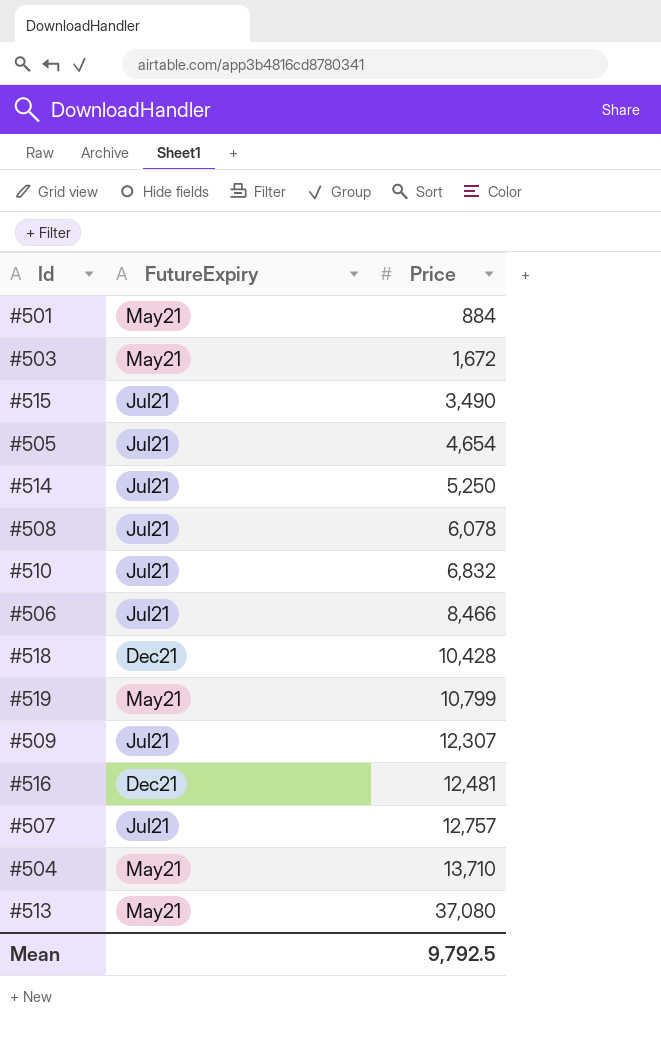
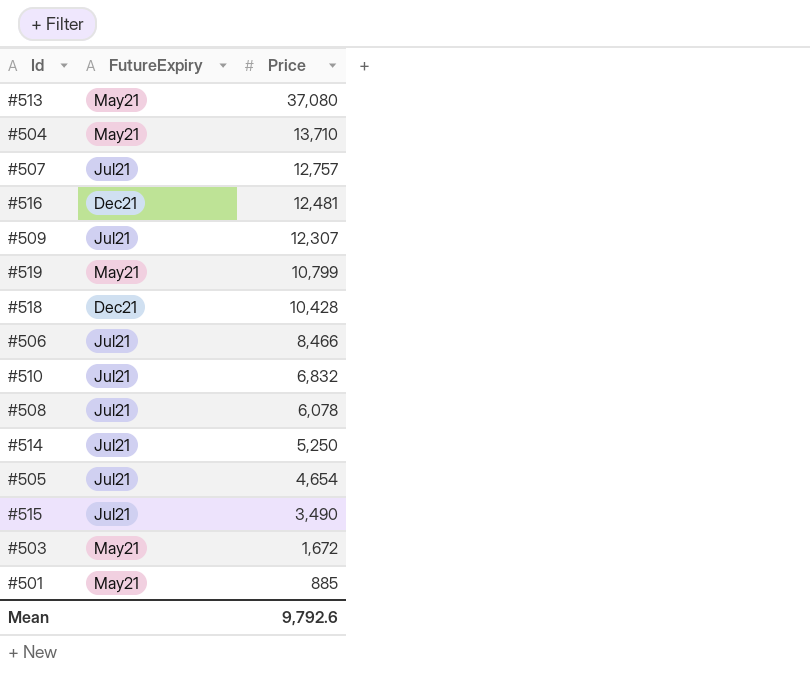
row order: Price ascending -> Price descending
#501 | Price: 884 -> 885
Mean | Price: 9,792.5 -> 9,792.6

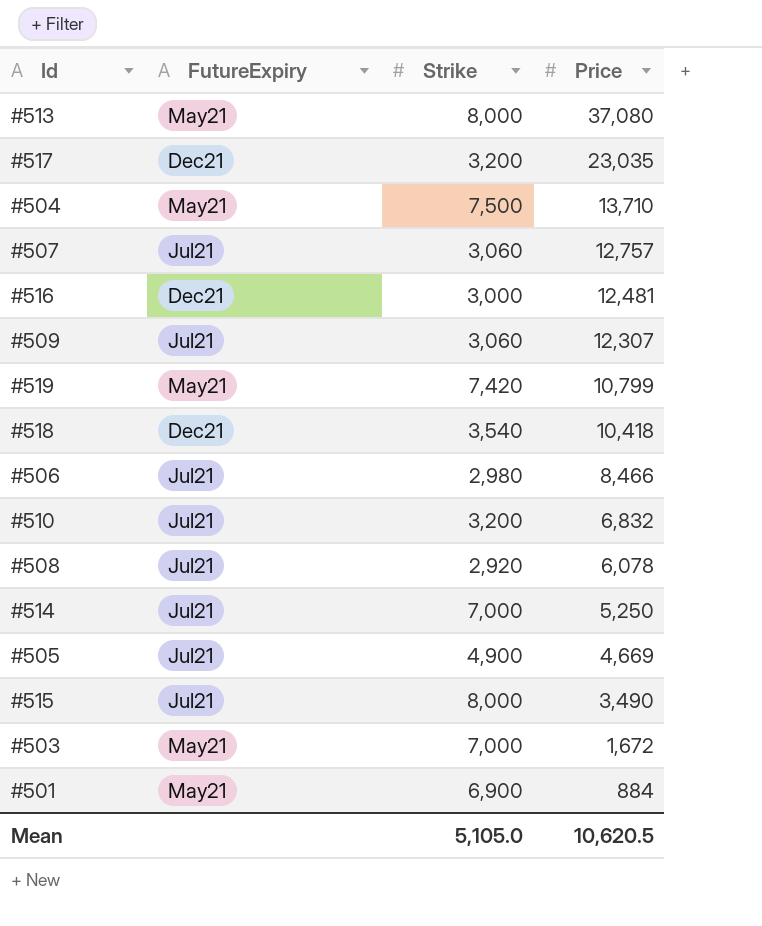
column Strike | position: none -> 3
row #517: none -> Dec21 | 3,200 | 23,035
#518 | Price: 10,428 -> 10,418
#505 | Price: 4,654 -> 4,669
#501 | Price: 885 -> 884
Mean | Price: 9,792.6 -> 10,620.5

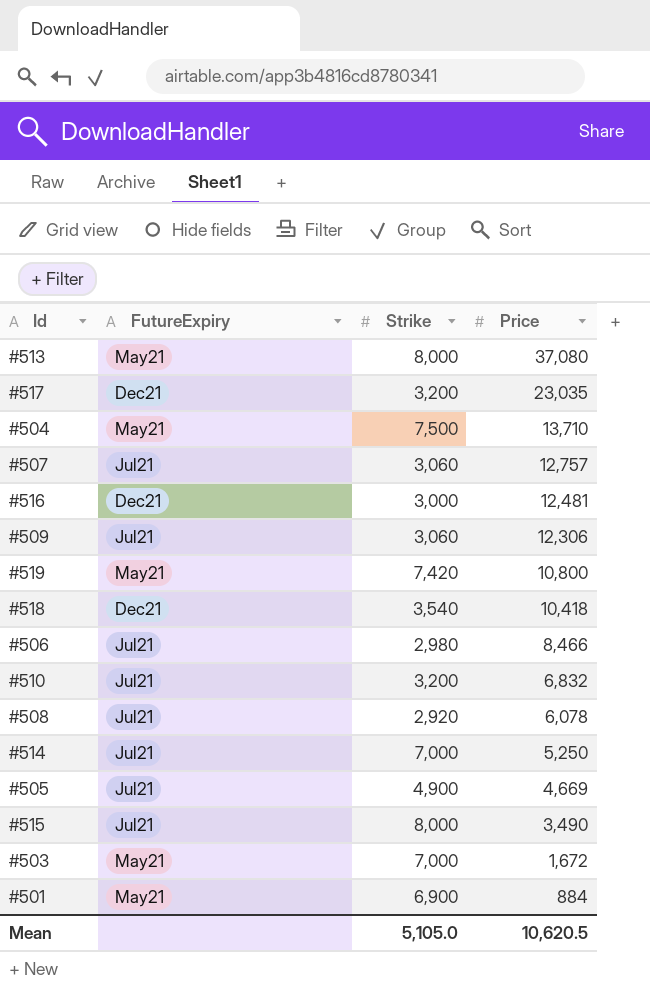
#509 | Price: 12,307 -> 12,306
#519 | Price: 10,799 -> 10,800

